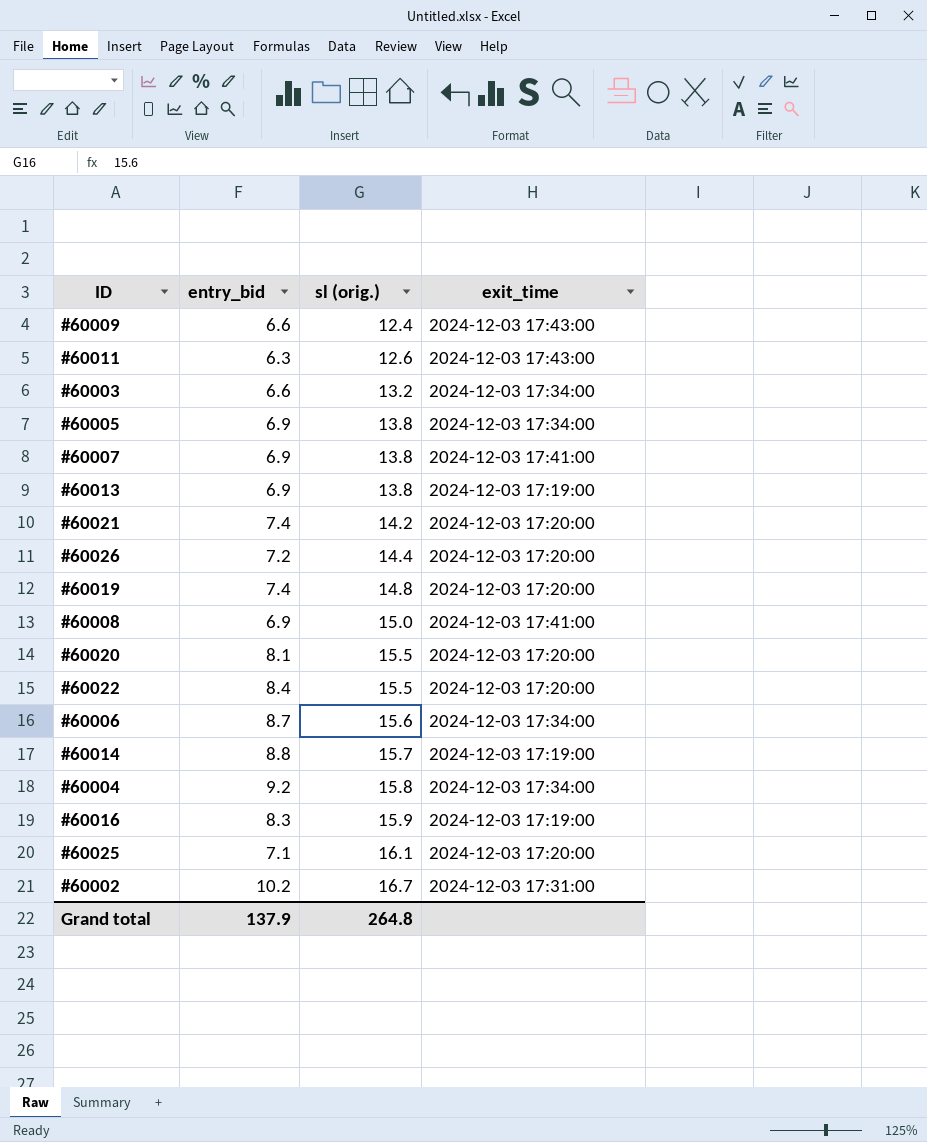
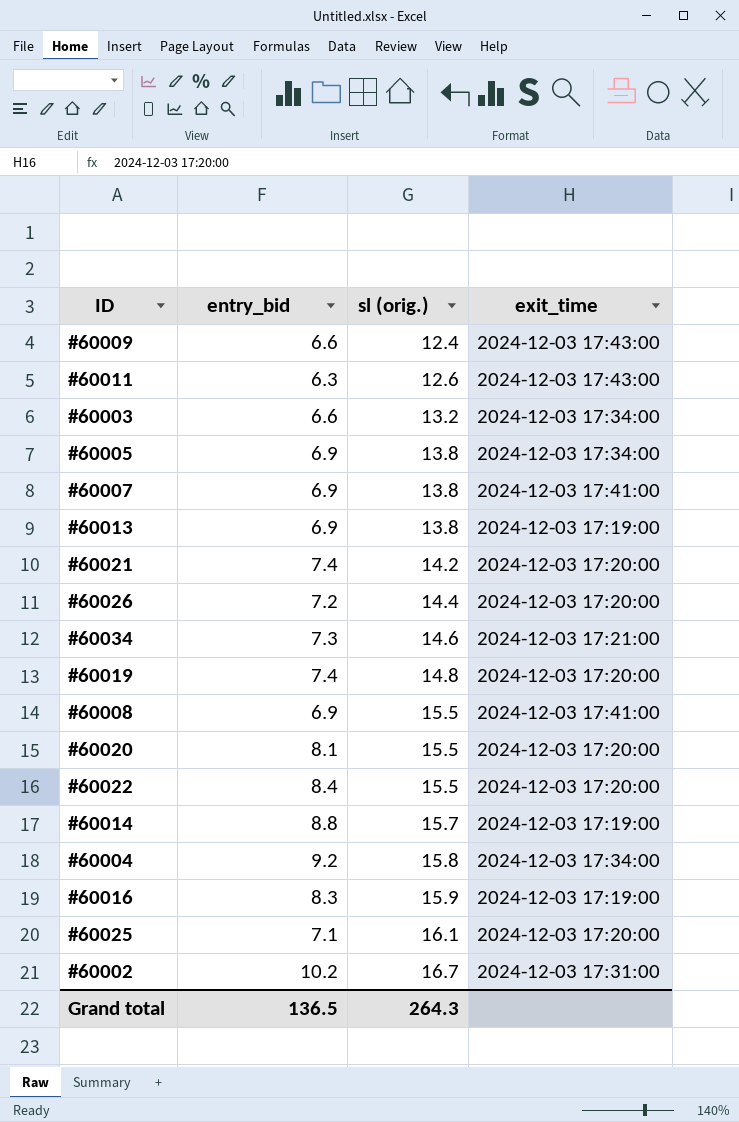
row #60006: 8.7 | 15.6 | 2024-12-03 17:34:00 -> none
row #60034: none -> 7.3 | 14.6 | 2024-12-03 17:21:00
#60008 | sl (orig.): 15.0 -> 15.5
Grand total | entry_bid: 137.9 -> 136.5
Grand total | sl (orig.): 264.8 -> 264.3

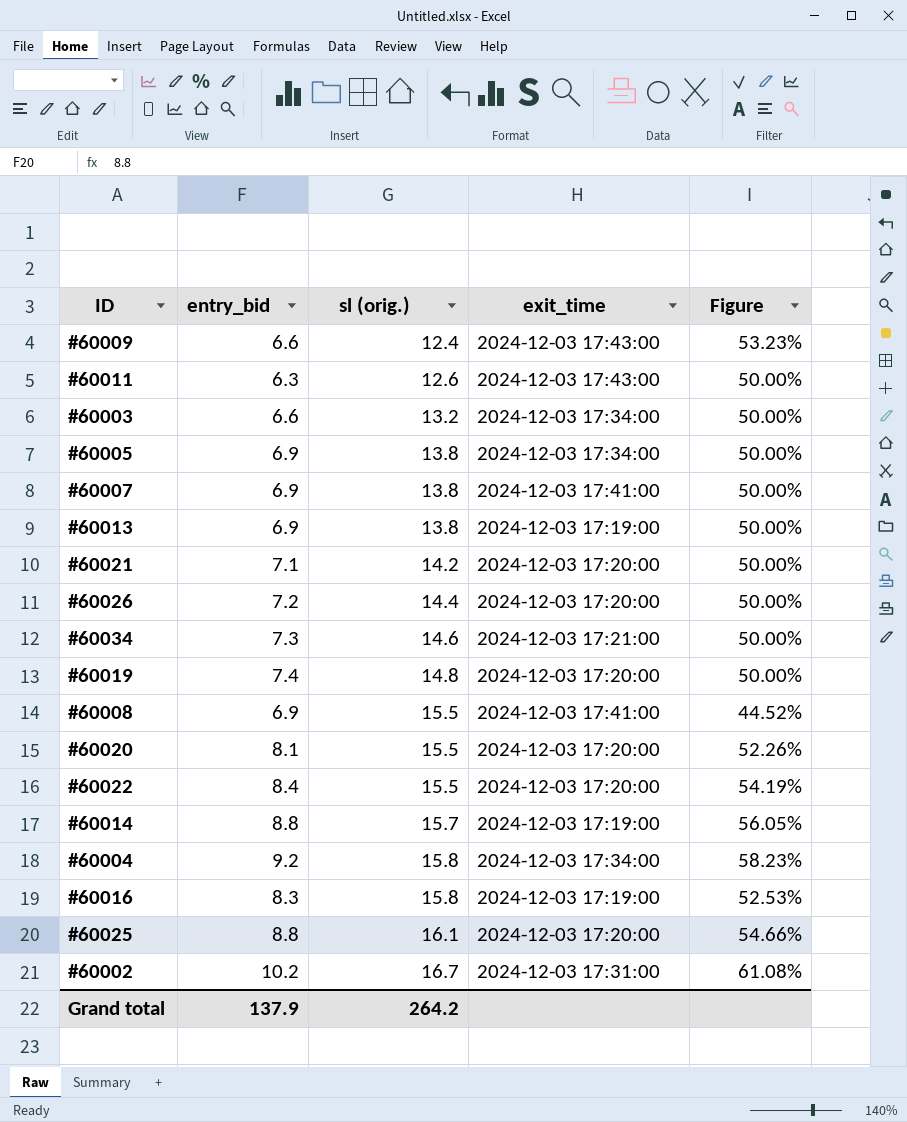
column Figure | formula: none -> [entry_bid] / [sl (orig.)]
#60021 | entry_bid: 7.4 -> 7.1
#60016 | sl (orig.): 15.9 -> 15.8
#60025 | entry_bid: 7.1 -> 8.8
Grand total | entry_bid: 136.5 -> 137.9
Grand total | sl (orig.): 264.3 -> 264.2

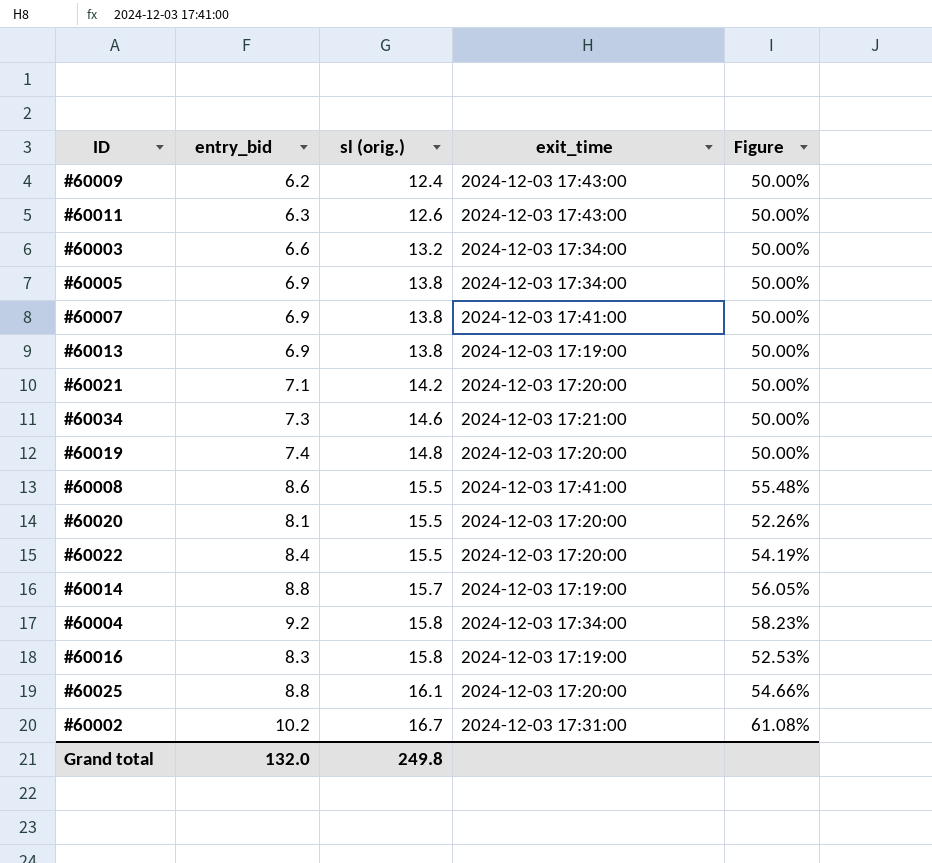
row #60026: 7.2 | 14.4 | 2024-12-03 17:20:00 | 50.00% -> none
#60009 | entry_bid: 6.6 -> 6.2
#60009 | Figure: 53.23% -> 50.00%
#60008 | entry_bid: 6.9 -> 8.6
#60008 | Figure: 44.52% -> 55.48%
Grand total | entry_bid: 137.9 -> 132.0
Grand total | sl (orig.): 264.2 -> 249.8

